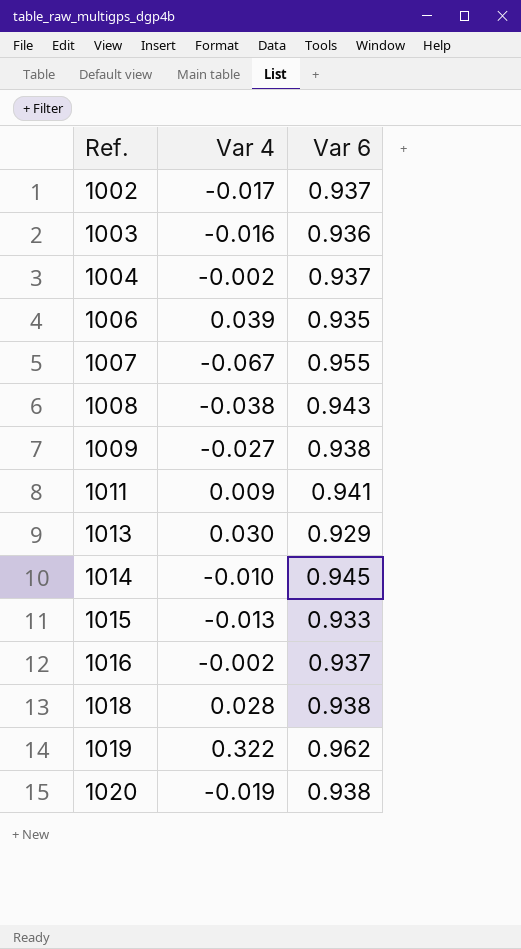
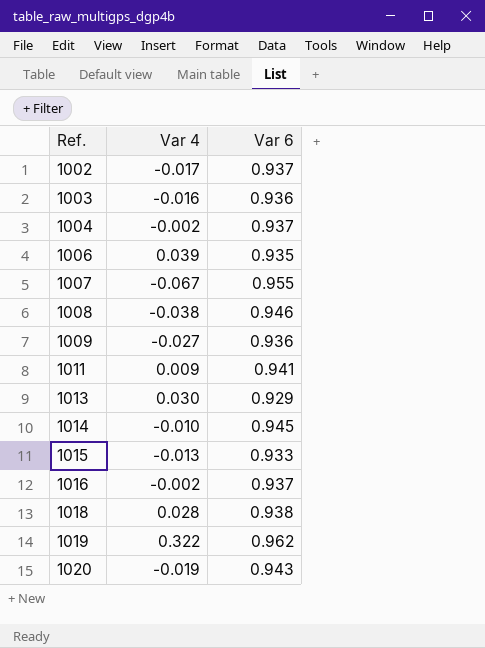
1008 | Var 6: 0.943 -> 0.946
1009 | Var 6: 0.938 -> 0.936
1020 | Var 6: 0.938 -> 0.943

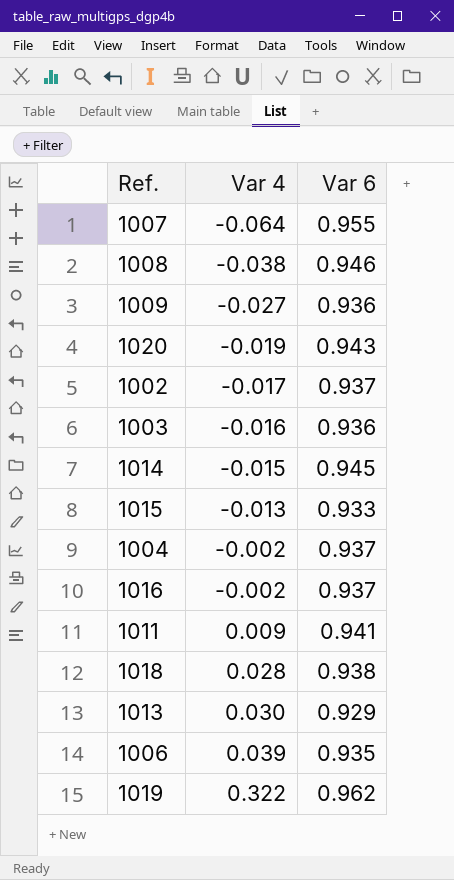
row order: Ref. ascending -> Var 4 ascending
1007 | Var 4: -0.067 -> -0.064
1014 | Var 4: -0.010 -> -0.015

